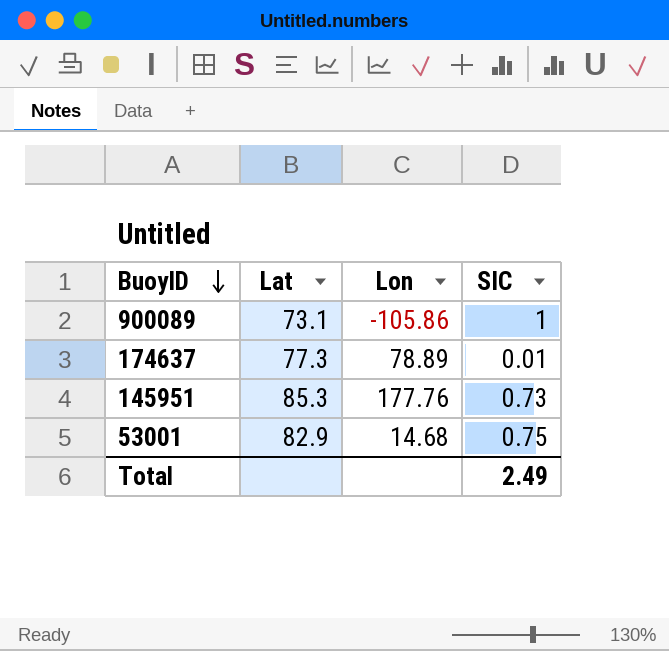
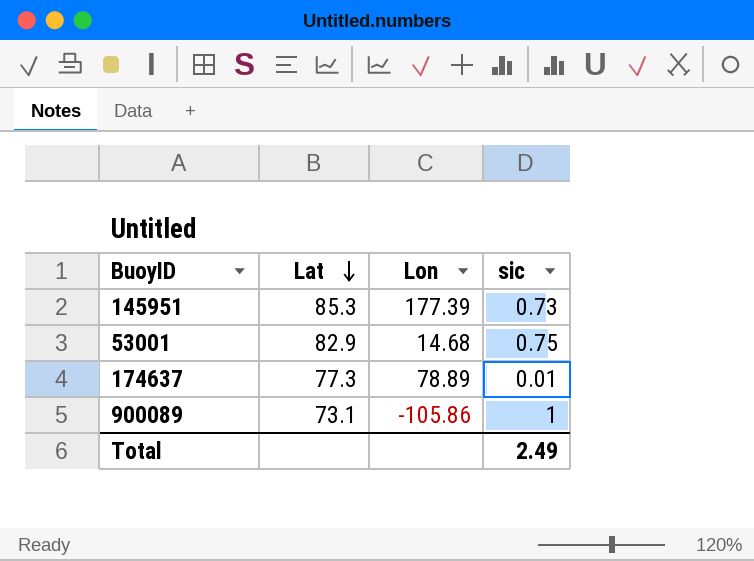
row order: BuoyID descending -> Lat descending
column name: SIC -> sic
145951 | Lon: 177.76 -> 177.39

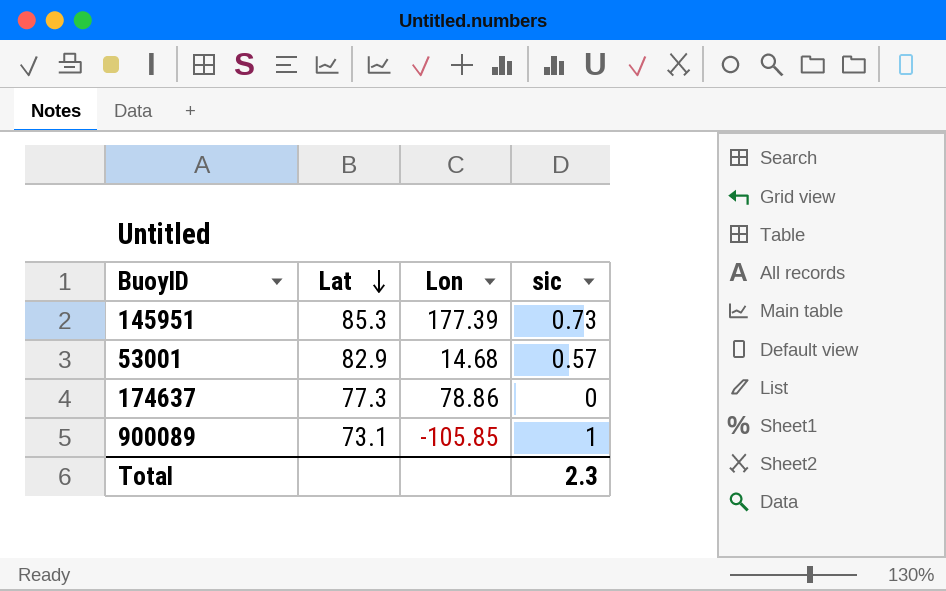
53001 | sic: 0.75 -> 0.57
174637 | Lon: 78.89 -> 78.86
174637 | sic: 0.01 -> 0
900089 | Lon: -105.86 -> -105.85
Total | sic: 2.49 -> 2.3

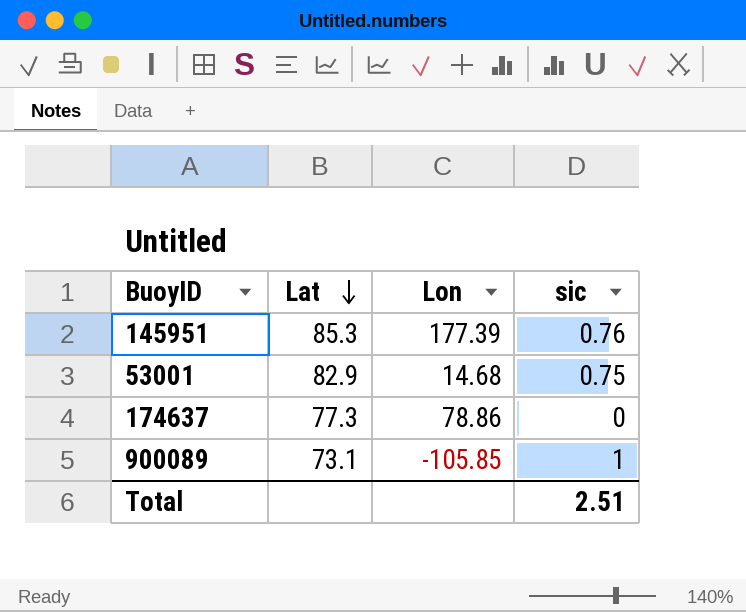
145951 | sic: 0.73 -> 0.76
53001 | sic: 0.57 -> 0.75
Total | sic: 2.3 -> 2.51

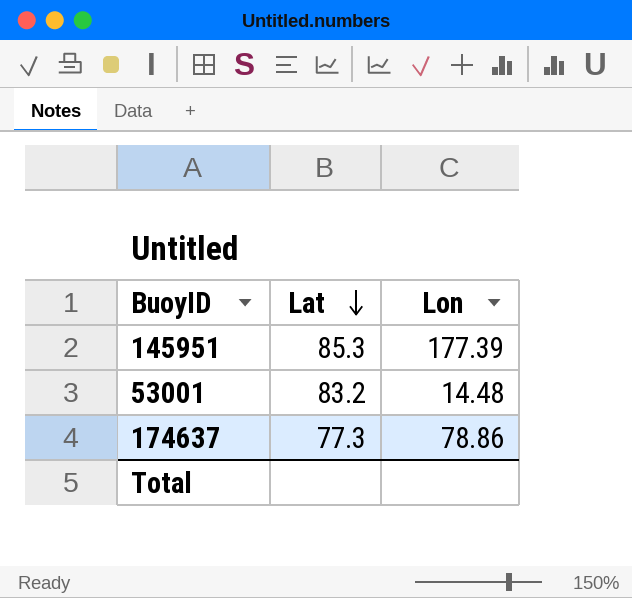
column sic | position: 4 -> none
row 900089: 73.1 | -105.85 | 1 -> none
53001 | Lat: 82.9 -> 83.2
53001 | Lon: 14.68 -> 14.48

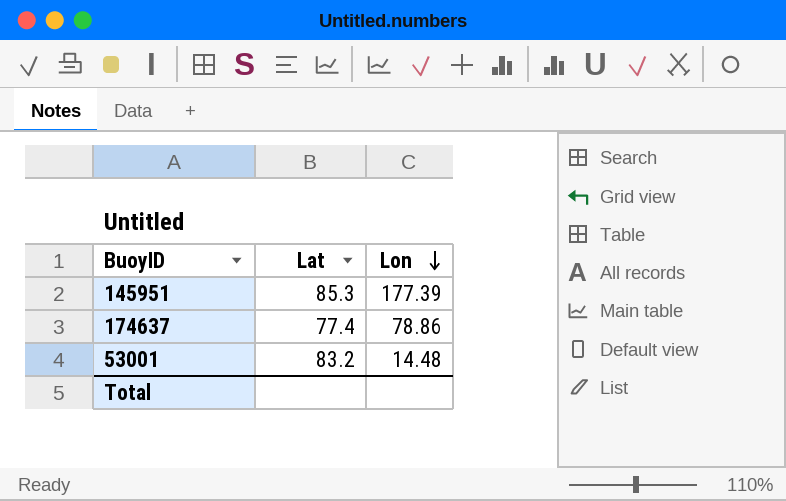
row order: Lat descending -> Lon descending
174637 | Lat: 77.3 -> 77.4

